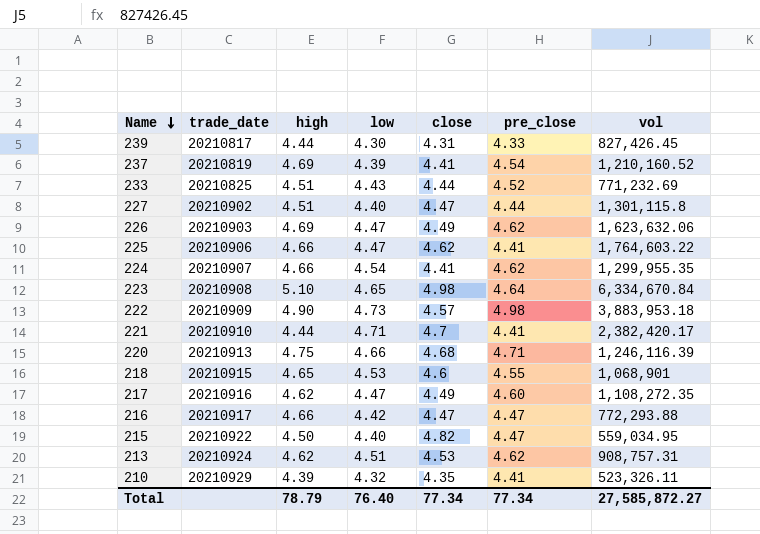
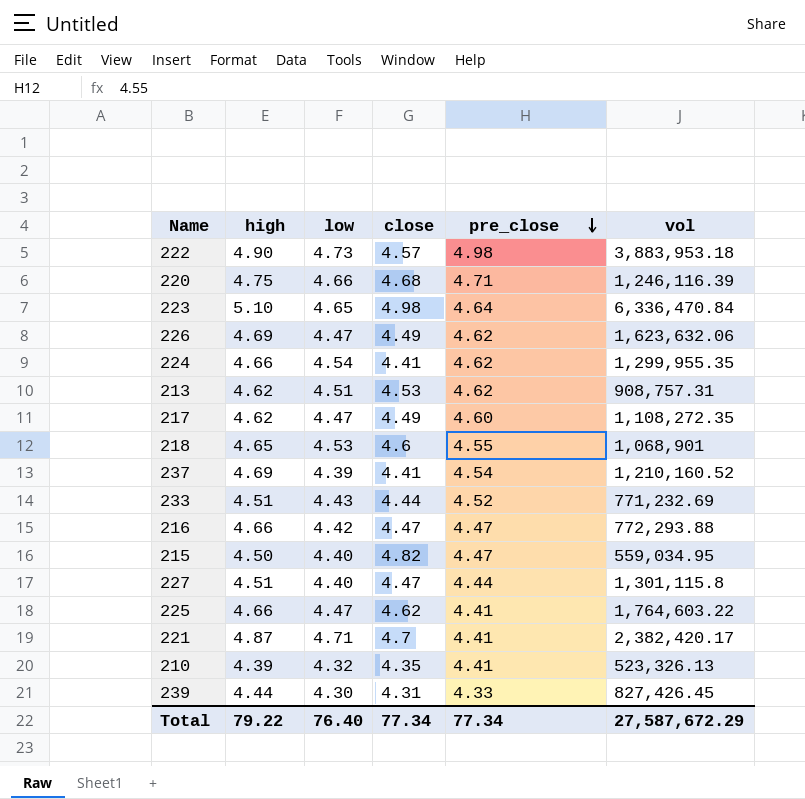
row order: Name descending -> pre_close descending
column trade_date | position: 2 -> none
223 | vol: 6,334,670.84 -> 6,336,470.84
221 | high: 4.44 -> 4.87
210 | vol: 523,326.11 -> 523,326.13
Total | high: 78.79 -> 79.22
Total | vol: 27,585,872.27 -> 27,587,672.29

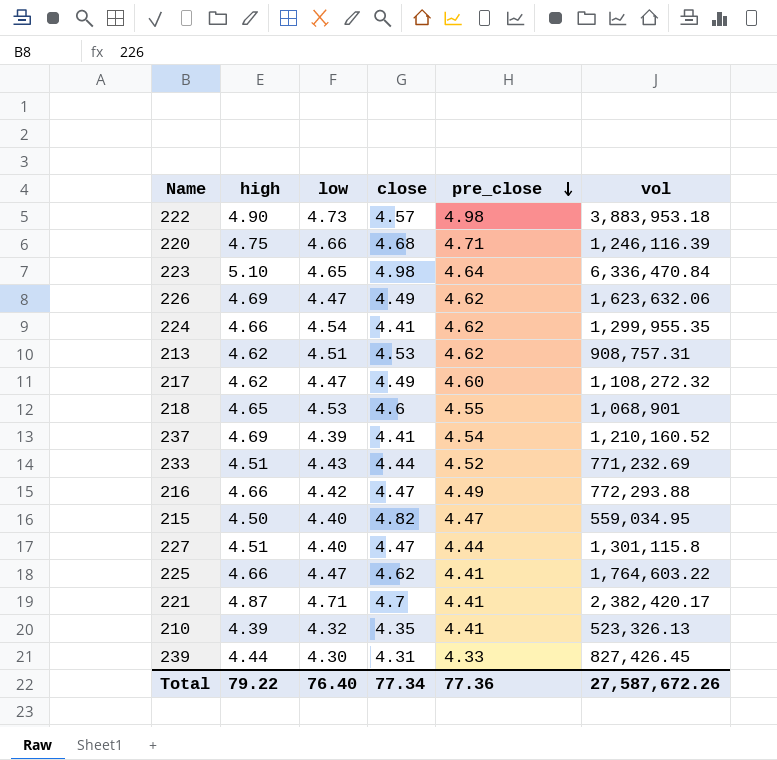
217 | vol: 1,108,272.35 -> 1,108,272.32
216 | pre_close: 4.47 -> 4.49
Total | pre_close: 77.34 -> 77.36
Total | vol: 27,587,672.29 -> 27,587,672.26

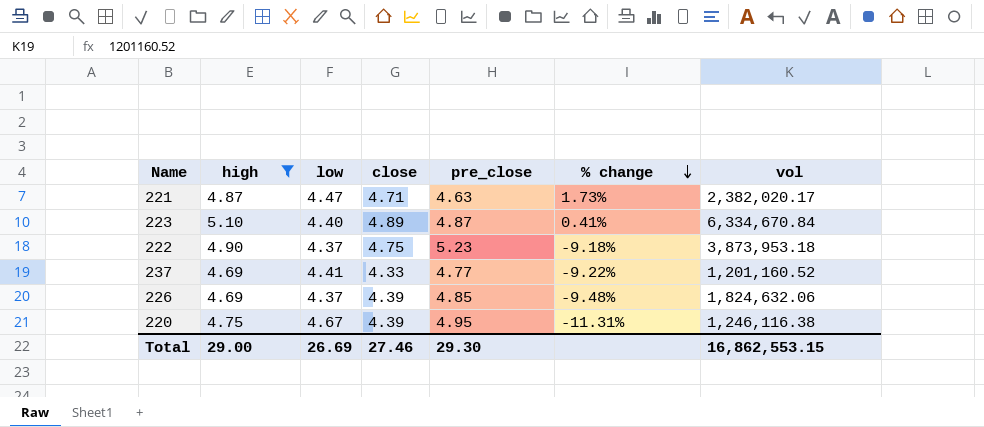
filter: none -> high >= 4.69
row order: pre_close descending -> % change descending
column % change | formula: none -> ([close] - [pre_close]) / [pre_close]
221 | low: 4.71 -> 4.47
221 | close: 4.7 -> 4.71
221 | pre_close: 4.41 -> 4.63
221 | vol: 2,382,420.17 -> 2,382,020.17
223 | low: 4.65 -> 4.40
223 | close: 4.98 -> 4.89
223 | pre_close: 4.64 -> 4.87
223 | vol: 6,336,470.84 -> 6,334,670.84
222 | low: 4.73 -> 4.37
222 | close: 4.57 -> 4.75
222 | pre_close: 4.98 -> 5.23
222 | vol: 3,883,953.18 -> 3,873,953.18
237 | low: 4.39 -> 4.41
237 | close: 4.41 -> 4.33
237 | pre_close: 4.54 -> 4.77
237 | vol: 1,210,160.52 -> 1,201,160.52
226 | low: 4.47 -> 4.37
226 | close: 4.49 -> 4.39
226 | pre_close: 4.62 -> 4.85
226 | vol: 1,623,632.06 -> 1,824,632.06
220 | low: 4.66 -> 4.67
220 | close: 4.68 -> 4.39
220 | pre_close: 4.71 -> 4.95
220 | vol: 1,246,116.39 -> 1,246,116.38
Total | high: 79.22 -> 29.00
Total | low: 76.40 -> 26.69
Total | close: 77.34 -> 27.46
Total | pre_close: 77.36 -> 29.30
Total | vol: 27,587,672.26 -> 16,862,553.15

